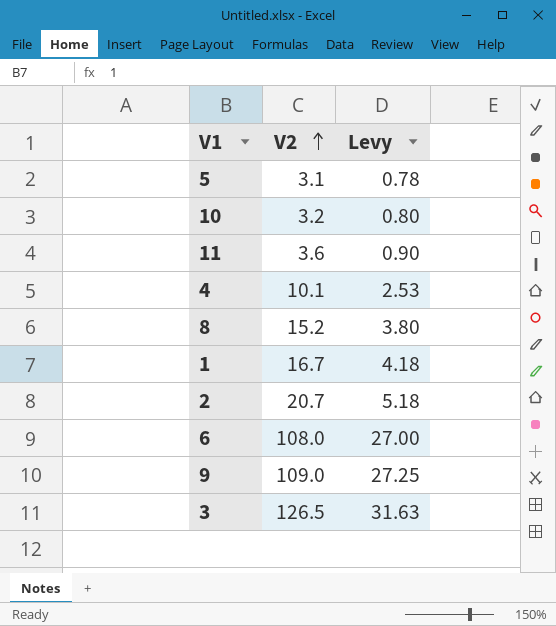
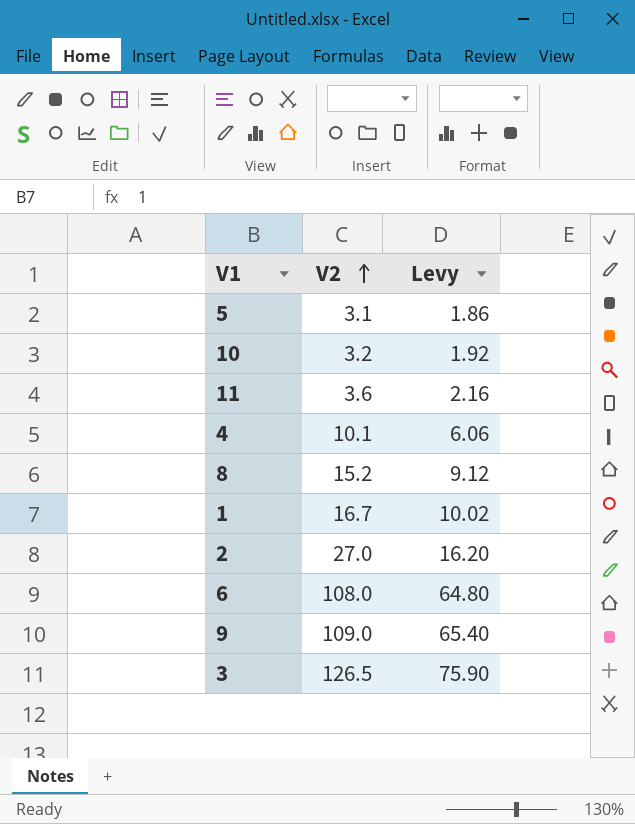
column Levy | formula: [V2] * 0.25 -> [V2] * 0.6
2 | V2: 20.7 -> 27.0

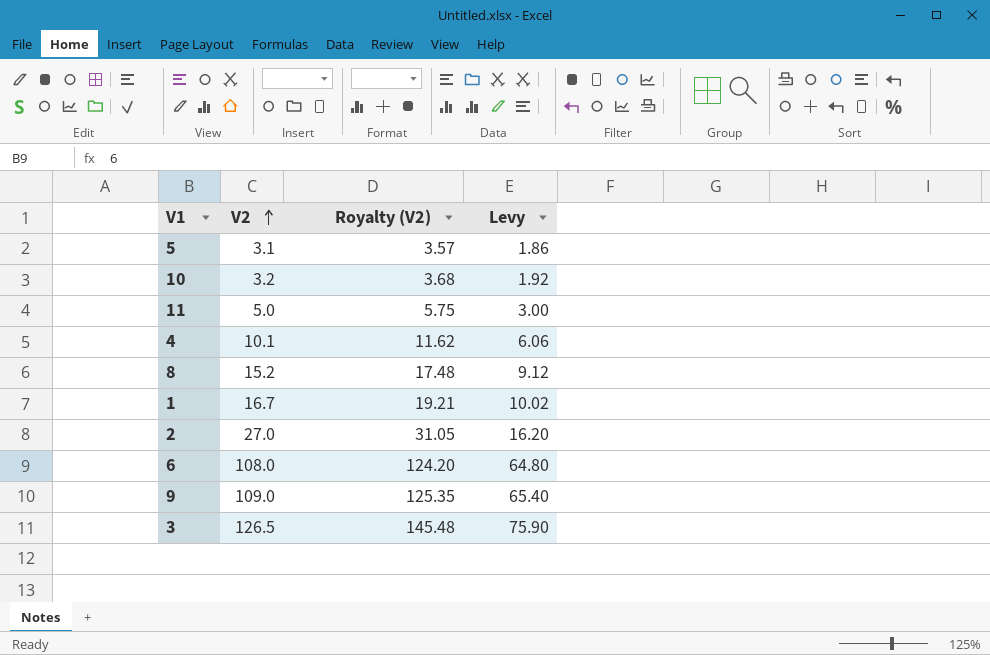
column Royalty (V2) | formula: none -> [V2] * 1.15
11 | V2: 3.6 -> 5.0
11 | Levy: 2.16 -> 3.00

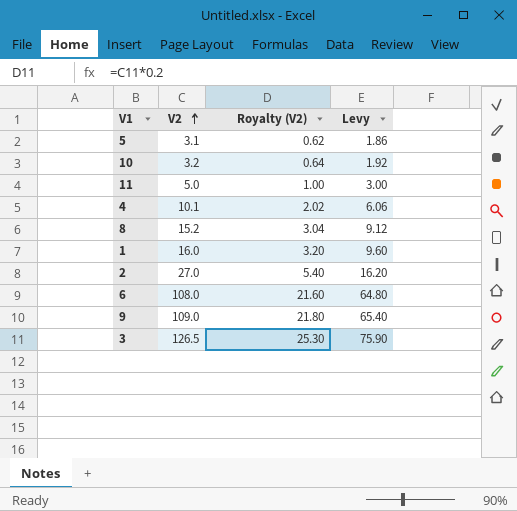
column Royalty (V2) | formula: [V2] * 1.15 -> [V2] * 0.2
1 | V2: 16.7 -> 16.0
1 | Levy: 10.02 -> 9.60

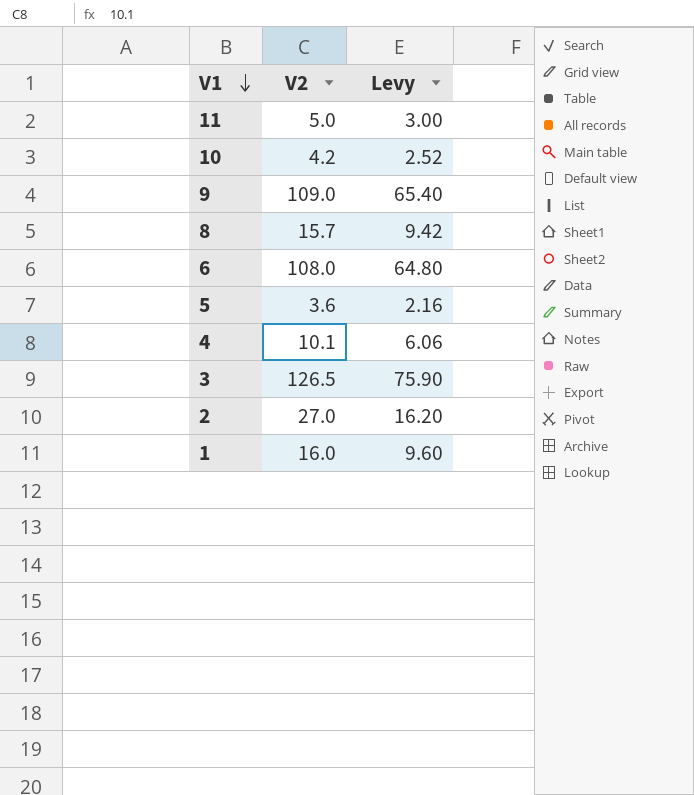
row order: V2 ascending -> V1 descending
column Royalty (V2) | formula: [V2] * 0.2 -> none
10 | V2: 3.2 -> 4.2
10 | Levy: 1.92 -> 2.52
8 | V2: 15.2 -> 15.7
8 | Levy: 9.12 -> 9.42
5 | V2: 3.1 -> 3.6
5 | Levy: 1.86 -> 2.16

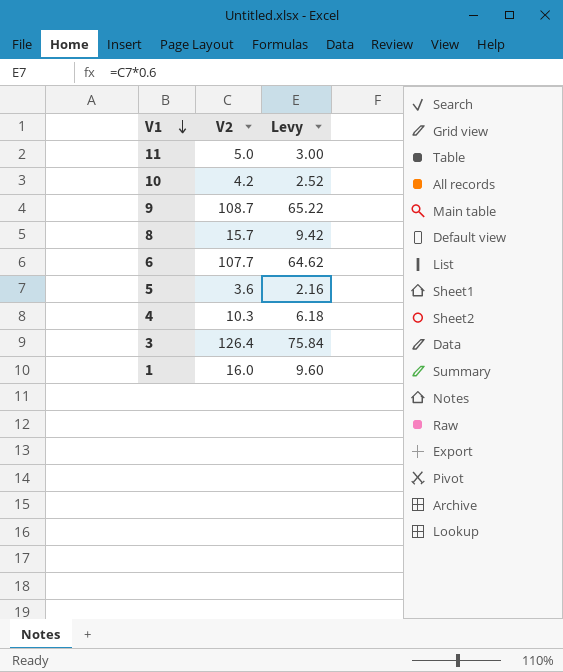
row 2: 27.0 | 16.20 -> none
9 | V2: 109.0 -> 108.7
9 | Levy: 65.40 -> 65.22
6 | V2: 108.0 -> 107.7
6 | Levy: 64.80 -> 64.62
4 | V2: 10.1 -> 10.3
4 | Levy: 6.06 -> 6.18
3 | V2: 126.5 -> 126.4
3 | Levy: 75.90 -> 75.84

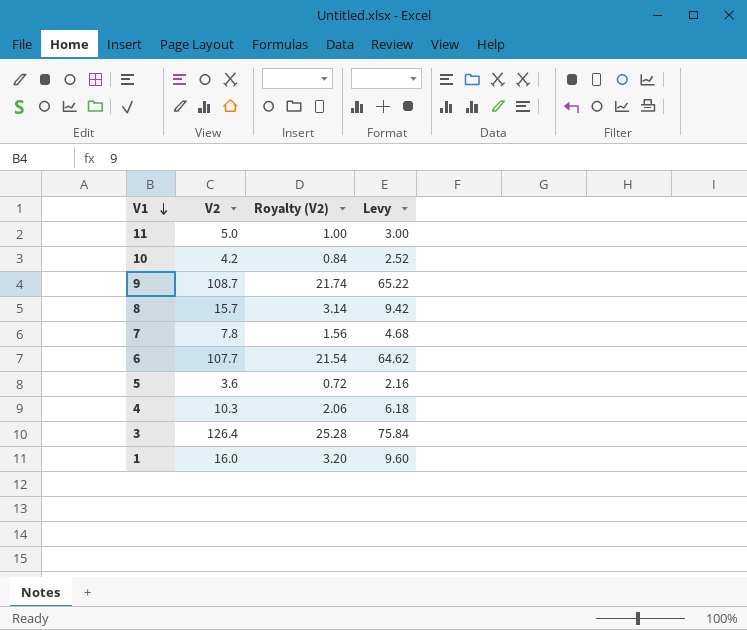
column Royalty (V2) | formula: none -> [V2] * 0.2
row 7: none -> 7.8 | 1.56 | 4.68

